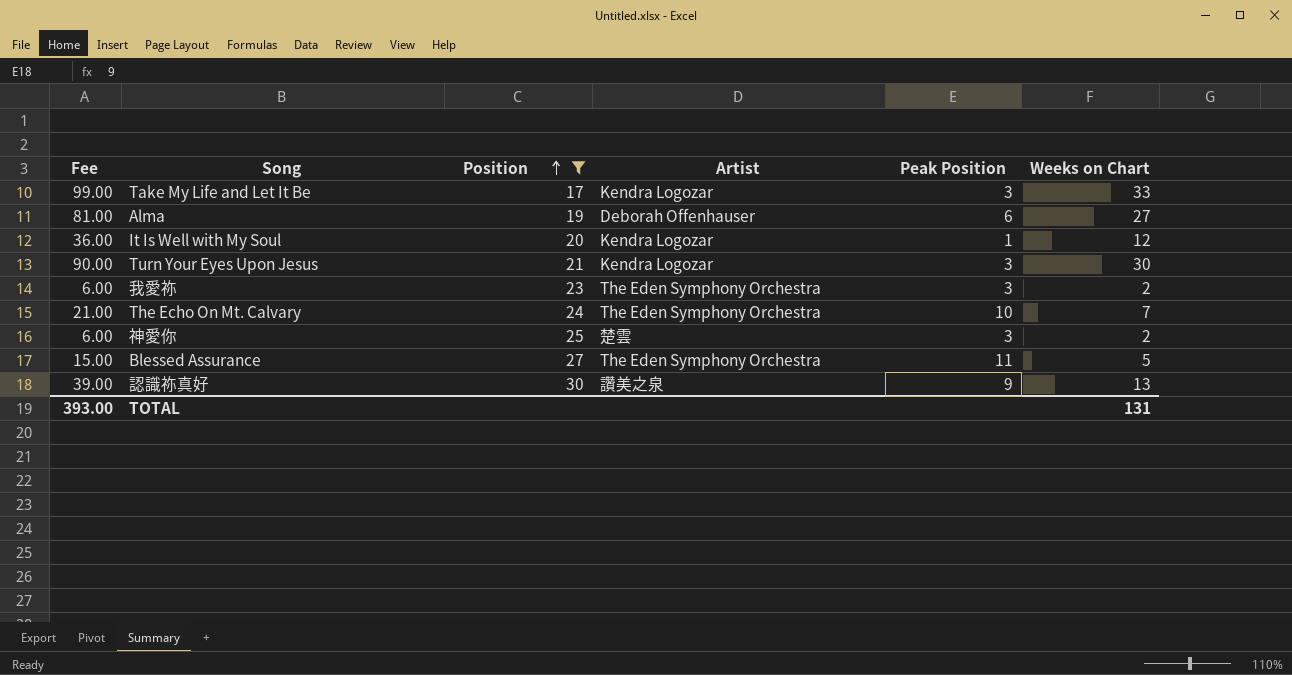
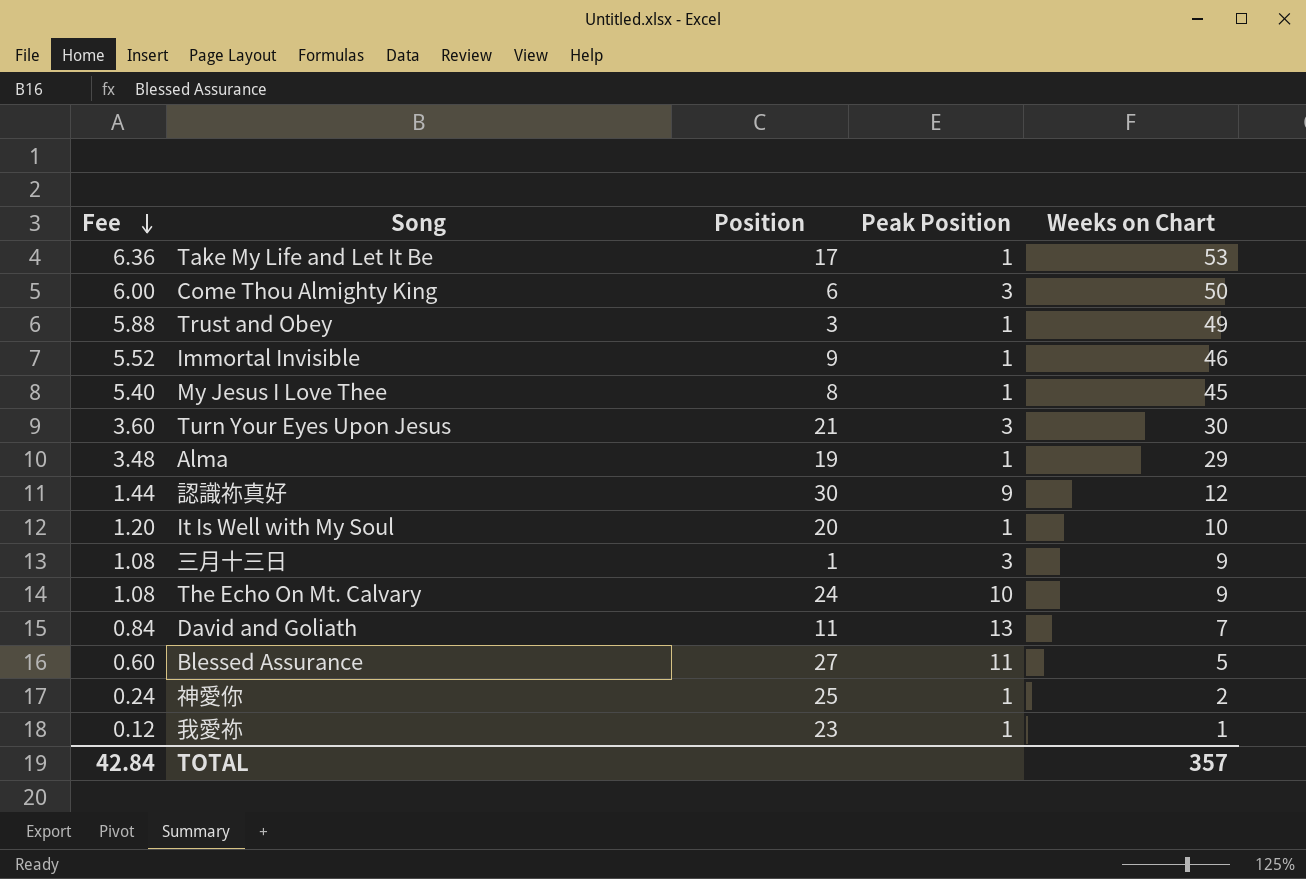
filter: Position >= 17 -> none
row order: Position ascending -> Fee descending
column Artist | position: 4 -> none
column Fee | formula: [Weeks on Chart] * 3 -> [Weeks on Chart] * 0.12
Take My Life and Let It Be | Peak Position: 3 -> 1
Take My Life and Let It Be | Weeks on Chart: 33 -> 53
Alma | Peak Position: 6 -> 1
Alma | Weeks on Chart: 27 -> 29
認識祢真好 | Weeks on Chart: 13 -> 12
It Is Well with My Soul | Weeks on Chart: 12 -> 10
The Echo On Mt. Calvary | Weeks on Chart: 7 -> 9
神愛你 | Peak Position: 3 -> 1
我愛祢 | Peak Position: 3 -> 1
我愛祢 | Weeks on Chart: 2 -> 1
TOTAL | Fee: 393.00 -> 42.84
TOTAL | Weeks on Chart: 131 -> 357

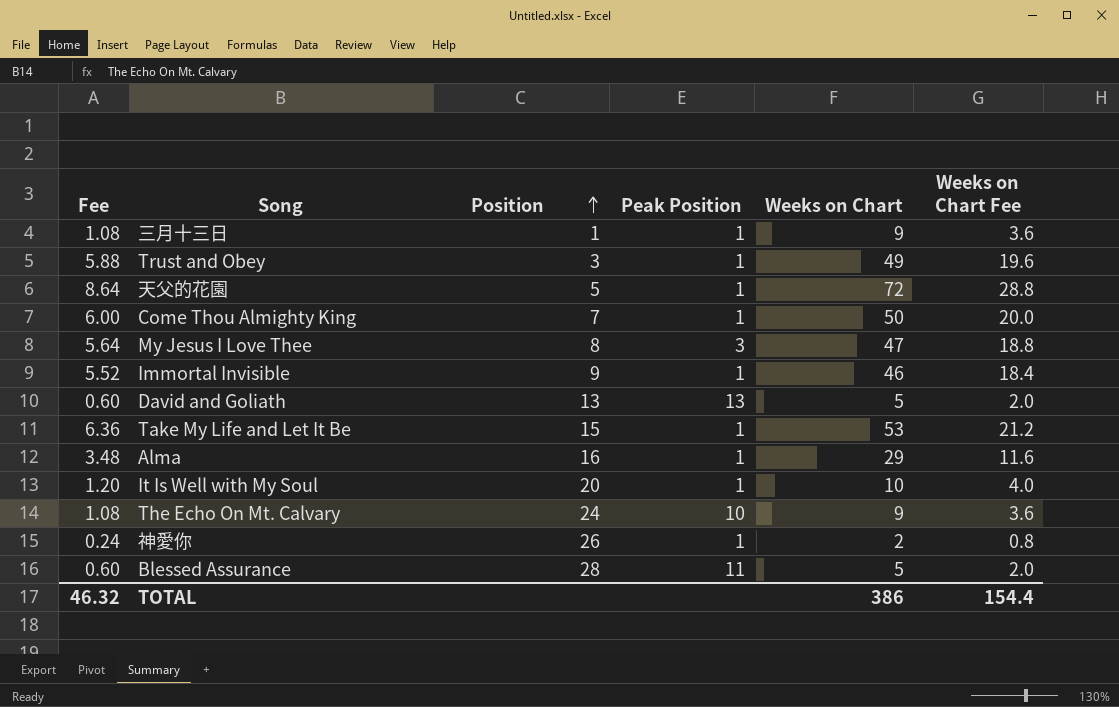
row order: Fee descending -> Position ascending
column Weeks on Chart Fee | formula: none -> [Weeks on Chart] * 0.4
row Turn Your Eyes Upon Jesus: 3.60 | 21 | 3 | 30 -> none
row 認識祢真好: 1.44 | 30 | 9 | 12 -> none
row 我愛祢: 0.12 | 23 | 1 | 1 -> none
三月十三日 | Peak Position: 3 -> 1
row 天父的花園: none -> 8.64 | 5 | 1 | 72 | 28.8
Come Thou Almighty King | Position: 6 -> 7
Come Thou Almighty King | Peak Position: 3 -> 1
My Jesus I Love Thee | Fee: 5.40 -> 5.64
My Jesus I Love Thee | Peak Position: 1 -> 3
My Jesus I Love Thee | Weeks on Chart: 45 -> 47
David and Goliath | Fee: 0.84 -> 0.60
David and Goliath | Position: 11 -> 13
David and Goliath | Weeks on Chart: 7 -> 5
Take My Life and Let It Be | Position: 17 -> 15
Alma | Position: 19 -> 16
神愛你 | Position: 25 -> 26
Blessed Assurance | Position: 27 -> 28
TOTAL | Fee: 42.84 -> 46.32
TOTAL | Weeks on Chart: 357 -> 386

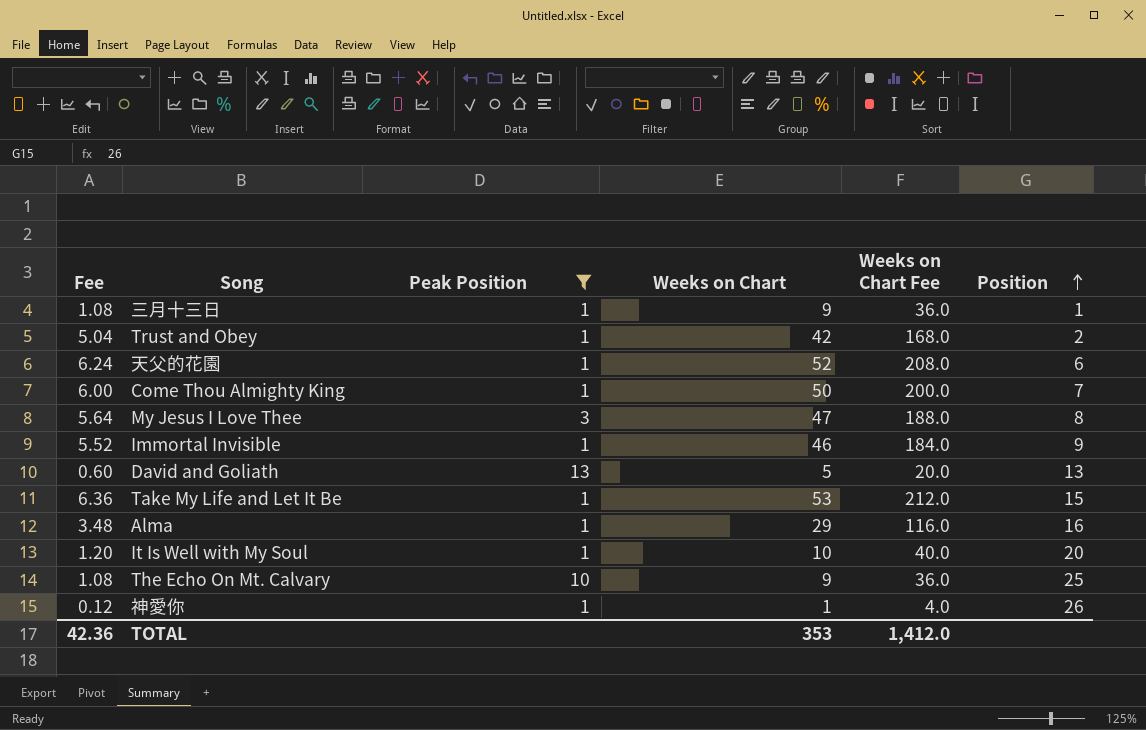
filter: none -> Peak Position != 11
column Weeks on Chart Fee | formula: [Weeks on Chart] * 0.4 -> [Weeks on Chart] * 4
column Position | position: 3 -> 6
Trust and Obey | Fee: 5.88 -> 5.04
Trust and Obey | Weeks on Chart: 49 -> 42
Trust and Obey | Position: 3 -> 2
天父的花園 | Fee: 8.64 -> 6.24
天父的花園 | Weeks on Chart: 72 -> 52
天父的花園 | Position: 5 -> 6
The Echo On Mt. Calvary | Position: 24 -> 25
神愛你 | Fee: 0.24 -> 0.12
神愛你 | Weeks on Chart: 2 -> 1
TOTAL | Fee: 46.32 -> 42.36
TOTAL | Weeks on Chart: 386 -> 353
TOTAL | Weeks on Chart Fee: 154.4 -> 1,412.0

